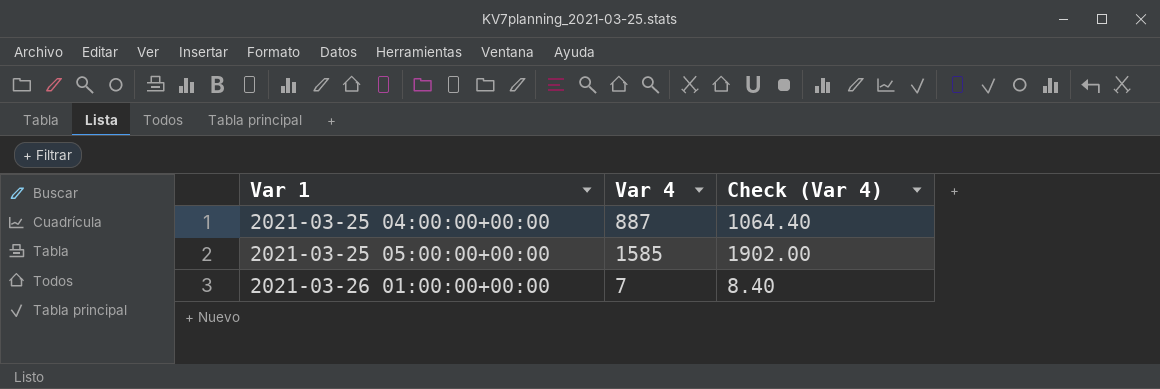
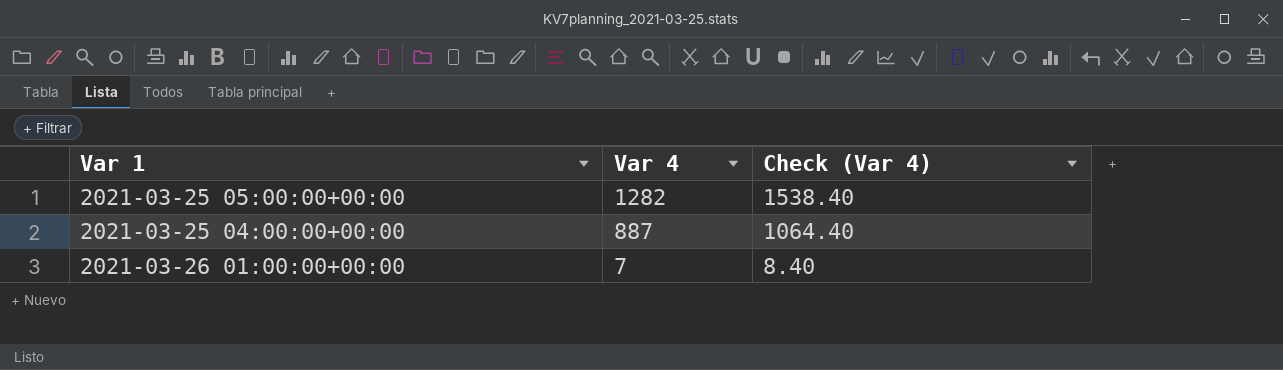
row order: Var 1 ascending -> Var 4 descending
2021-03-25 05:00:00+00:00 | Var 4: 1585 -> 1282
2021-03-25 05:00:00+00:00 | Check (Var 4): 1902.00 -> 1538.40

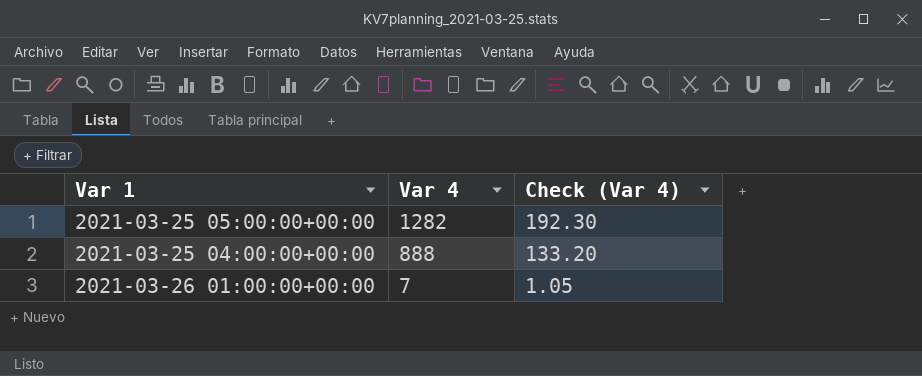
column Check (Var 4) | formula: [Var 4] * 1.2 -> [Var 4] * 0.15
2021-03-25 04:00:00+00:00 | Var 4: 887 -> 888

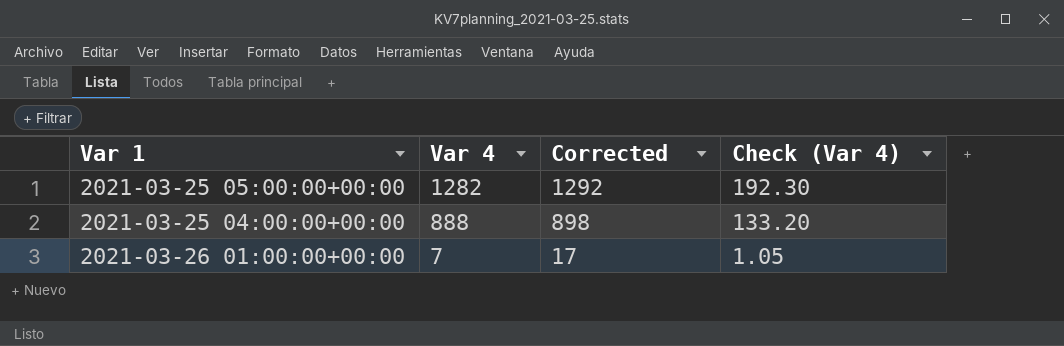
column Corrected | formula: none -> [Var 4] + 10

